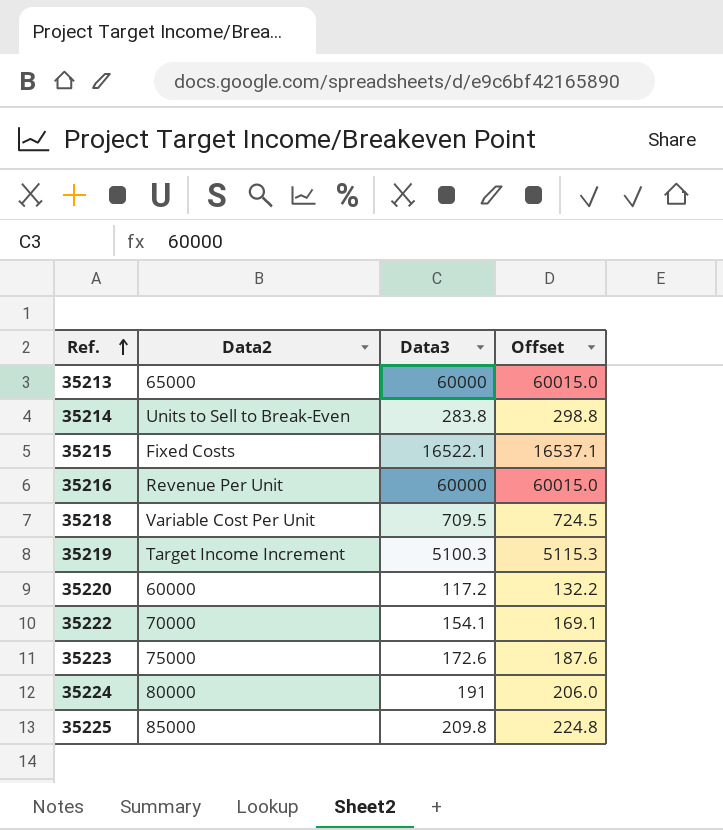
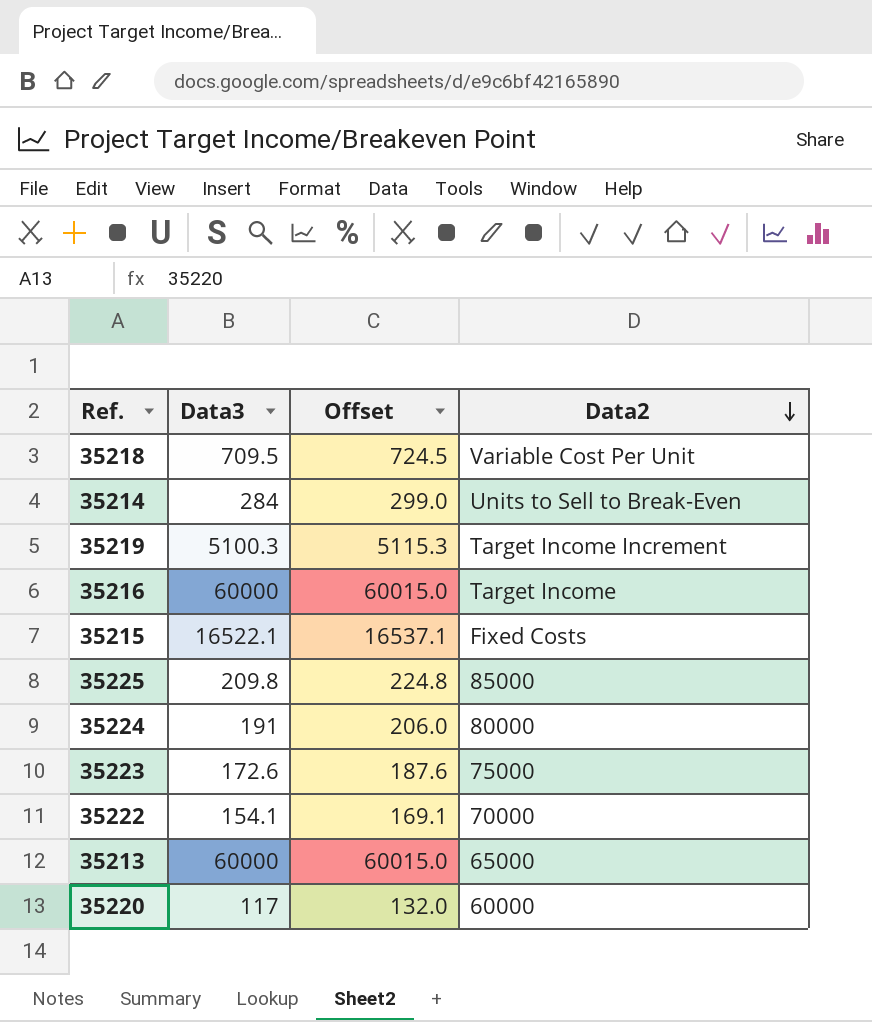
row order: Ref. ascending -> Data2 descending
column Data2 | position: 2 -> 4
35214 | Data3: 283.8 -> 284
35214 | Offset: 298.8 -> 299.0
35216 | Data2: Revenue Per Unit -> Target Income
35220 | Data3: 117.2 -> 117
35220 | Offset: 132.2 -> 132.0

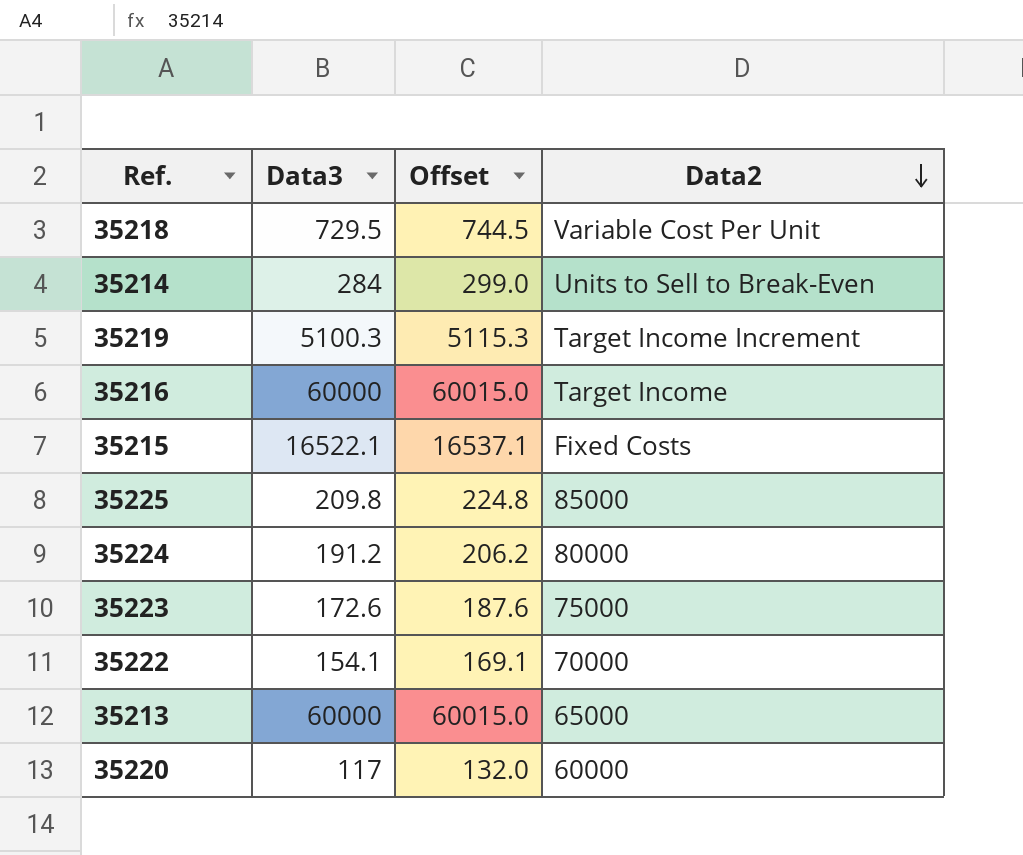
35218 | Data3: 709.5 -> 729.5
35218 | Offset: 724.5 -> 744.5
35224 | Data3: 191 -> 191.2
35224 | Offset: 206.0 -> 206.2

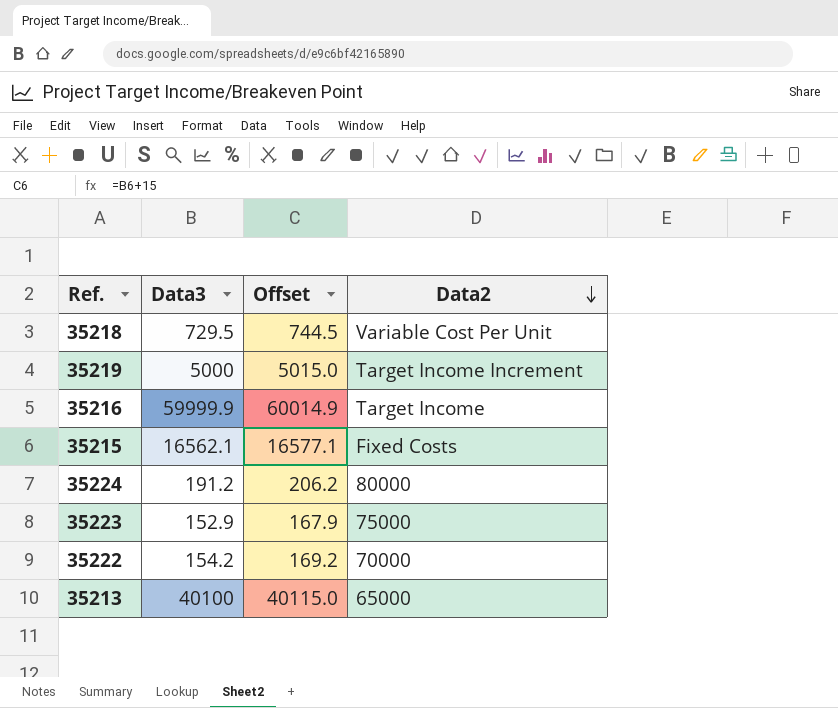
row 35214: 284 | 299.0 | Units to Sell to Break-Even -> none
row 35225: 209.8 | 224.8 | 85000 -> none
row 35220: 117 | 132.0 | 60000 -> none
35219 | Data3: 5100.3 -> 5000
35219 | Offset: 5115.3 -> 5015.0
35216 | Data3: 60000 -> 59999.9
35216 | Offset: 60015.0 -> 60014.9
35215 | Data3: 16522.1 -> 16562.1
35215 | Offset: 16537.1 -> 16577.1
35223 | Data3: 172.6 -> 152.9
35223 | Offset: 187.6 -> 167.9
35222 | Data3: 154.1 -> 154.2
35222 | Offset: 169.1 -> 169.2
35213 | Data3: 60000 -> 40100
35213 | Offset: 60015.0 -> 40115.0

